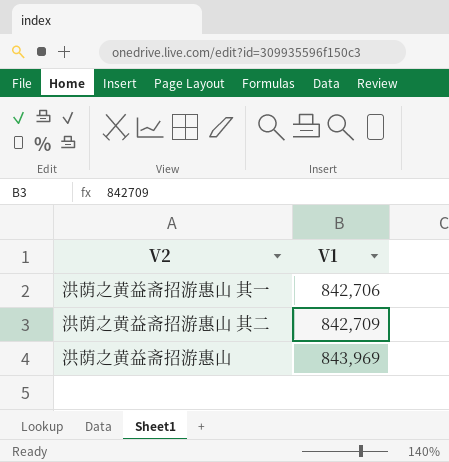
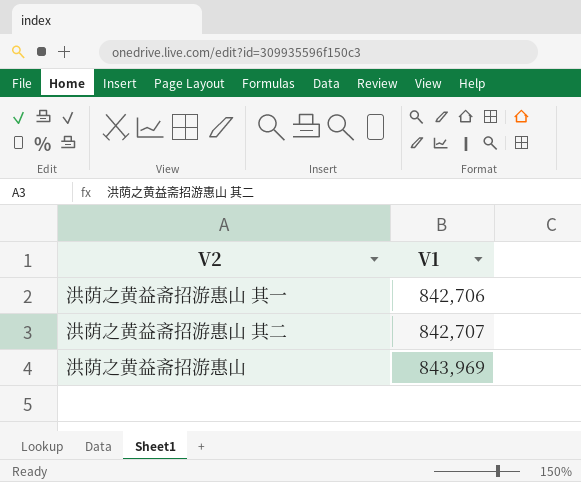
洪荫之黄益斋招游惠山 其二 | V1: 842,709 -> 842,707

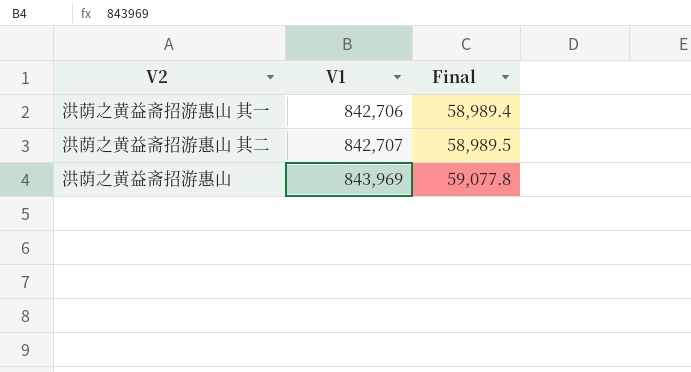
column Final | formula: none -> [V1] * 0.07

